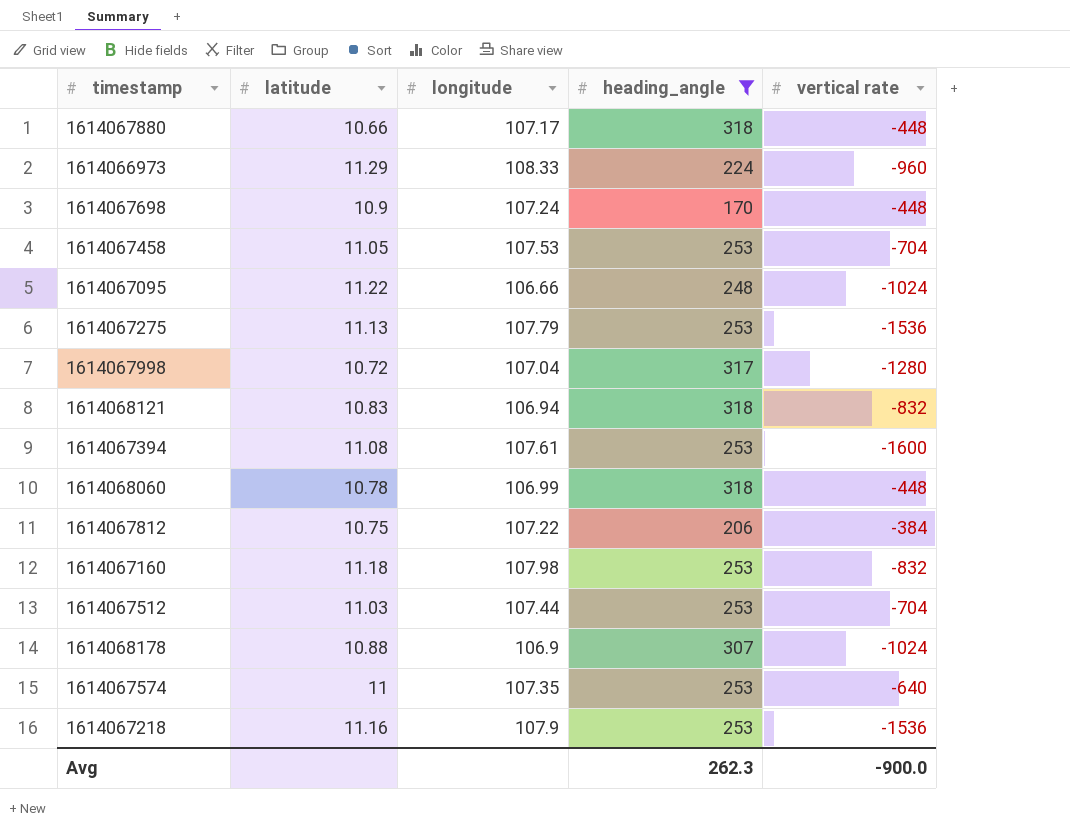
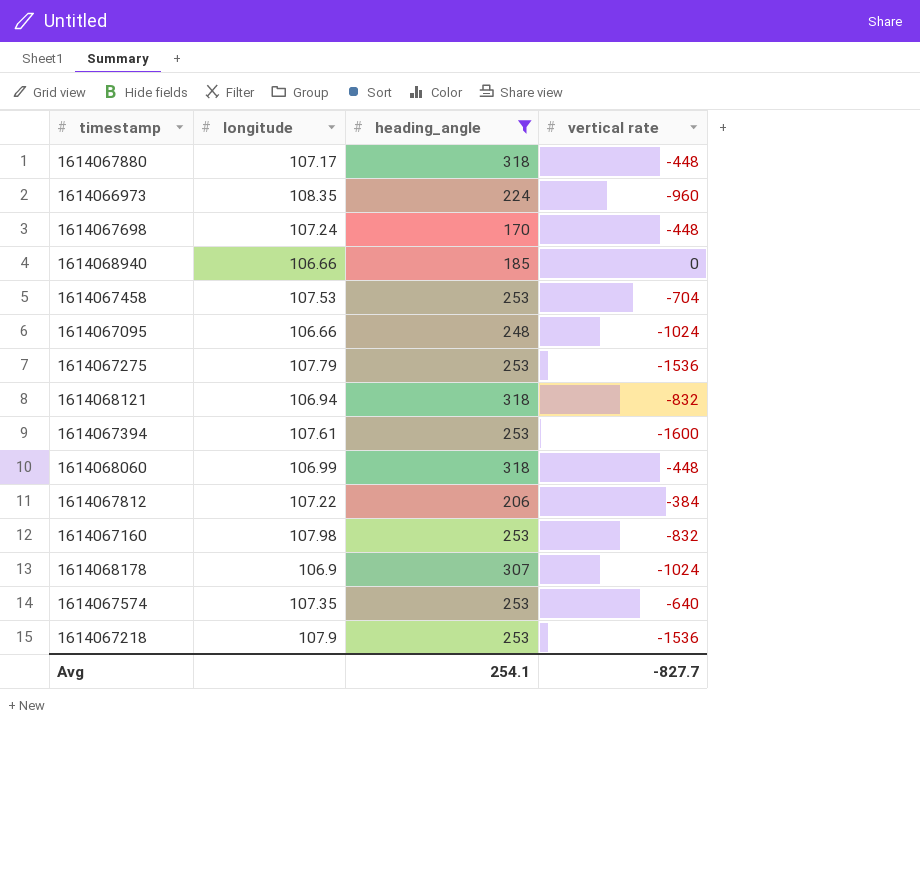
column latitude | position: 2 -> none
row 1614067998: 10.72 | 107.04 | 317 | -1280 -> none
row 1614067512: 11.03 | 107.44 | 253 | -704 -> none
1614066973 | longitude: 108.33 -> 108.35
row 1614068940: none -> 106.66 | 185 | 0
Avg | heading_angle: 262.3 -> 254.1
Avg | vertical rate: -900.0 -> -827.7

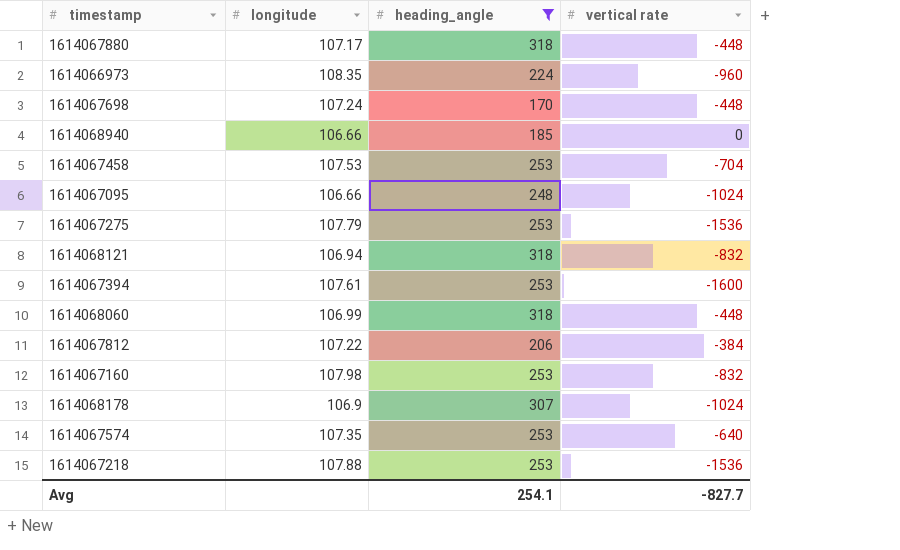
1614067218 | longitude: 107.9 -> 107.88

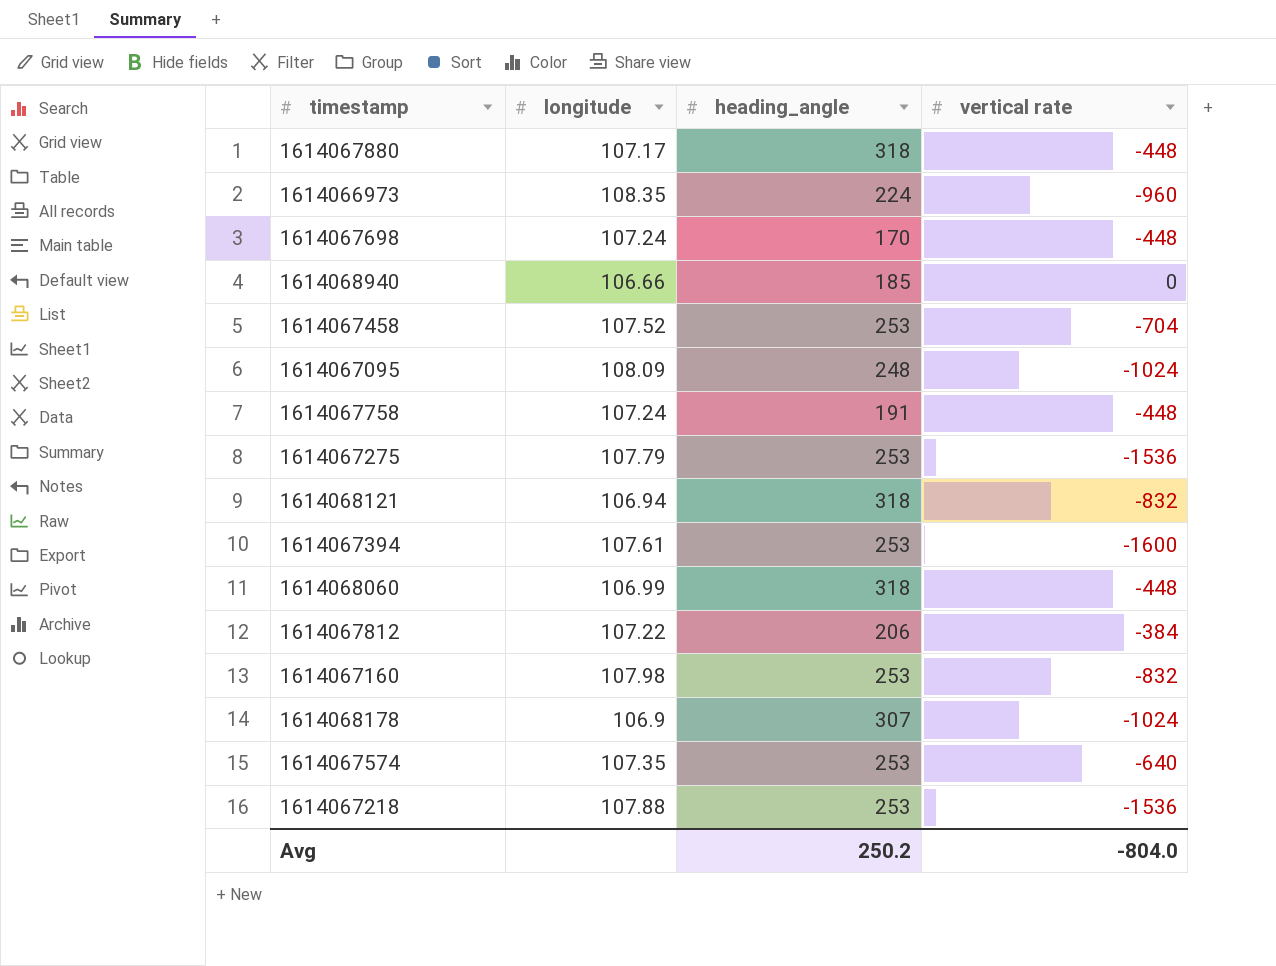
filter: heading_angle != 191 -> none
1614067458 | longitude: 107.53 -> 107.52
1614067095 | longitude: 106.66 -> 108.09
Avg | heading_angle: 254.1 -> 250.2
Avg | vertical rate: -827.7 -> -804.0

